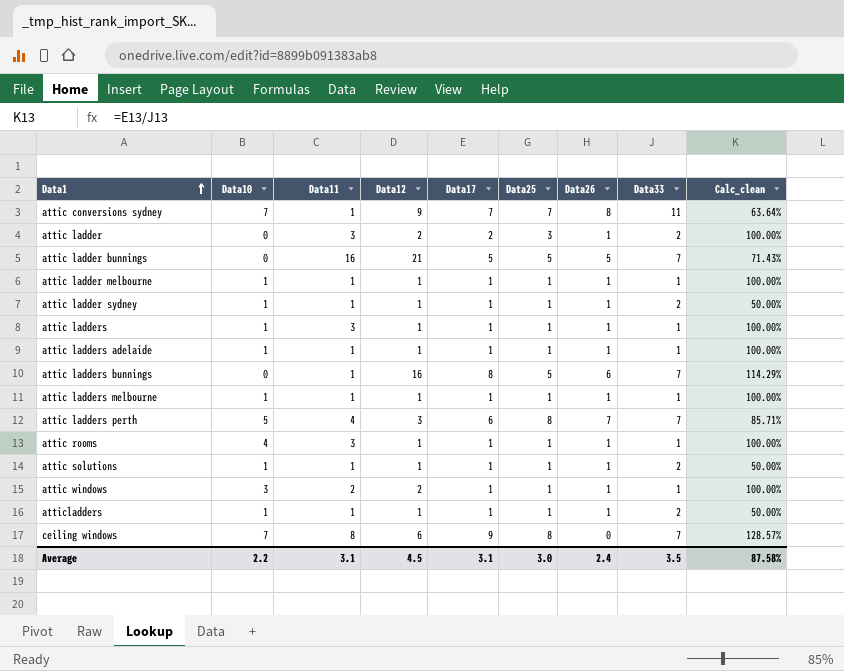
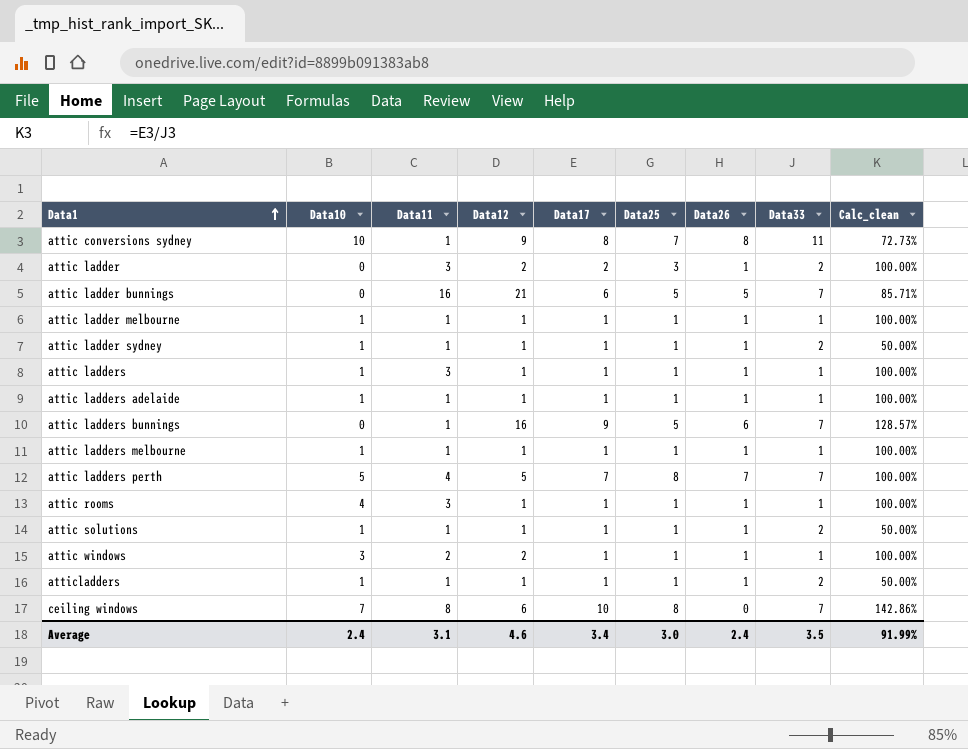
attic conversions sydney | Data10: 7 -> 10
attic conversions sydney | Data17: 7 -> 8
attic conversions sydney | Calc_clean: 63.64% -> 72.73%
attic ladder bunnings | Data17: 5 -> 6
attic ladder bunnings | Calc_clean: 71.43% -> 85.71%
attic ladders bunnings | Data17: 8 -> 9
attic ladders bunnings | Calc_clean: 114.29% -> 128.57%
attic ladders perth | Data12: 3 -> 5
attic ladders perth | Data17: 6 -> 7
attic ladders perth | Calc_clean: 85.71% -> 100.00%
ceiling windows | Data17: 9 -> 10
ceiling windows | Calc_clean: 128.57% -> 142.86%
Average | Data10: 2.2 -> 2.4
Average | Data12: 4.5 -> 4.6
Average | Data17: 3.1 -> 3.4
Average | Calc_clean: 87.58% -> 91.99%

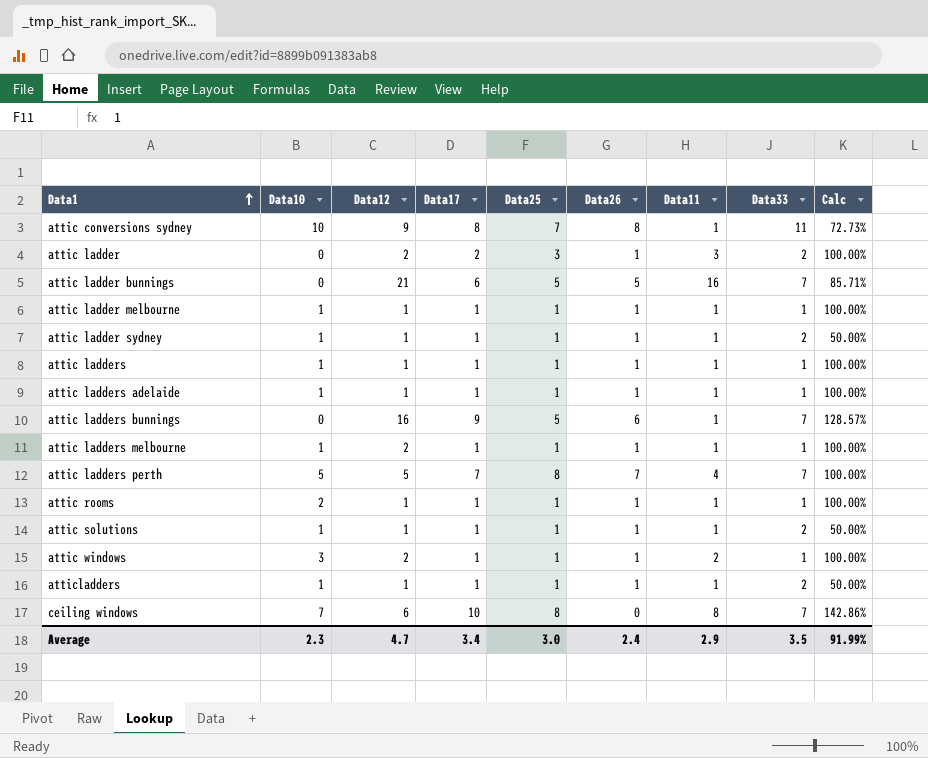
column Data11 | position: 3 -> 7
column name: Calc_clean -> Calc
attic ladders | Data11: 3 -> 1
attic ladders melbourne | Data12: 1 -> 2
attic rooms | Data10: 4 -> 2
attic rooms | Data11: 3 -> 1
Average | Data10: 2.4 -> 2.3
Average | Data12: 4.6 -> 4.7
Average | Data11: 3.1 -> 2.9

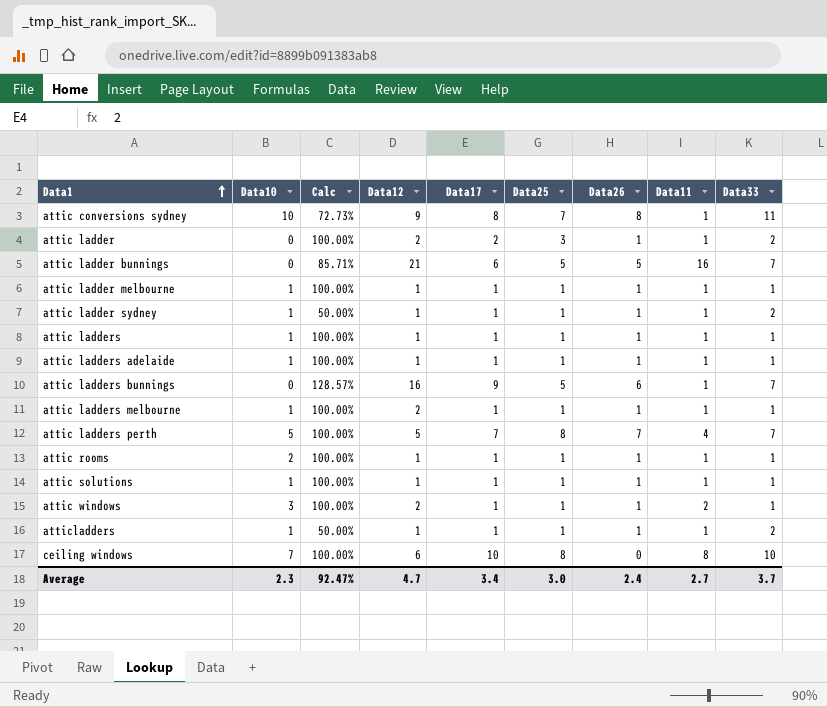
column Calc | position: 9 -> 3
attic ladder | Data11: 3 -> 1
attic solutions | Calc: 50.00% -> 100.00%
attic solutions | Data33: 2 -> 1
ceiling windows | Calc: 142.86% -> 100.00%
ceiling windows | Data33: 7 -> 10
Average | Calc: 91.99% -> 92.47%
Average | Data11: 2.9 -> 2.7
Average | Data33: 3.5 -> 3.7

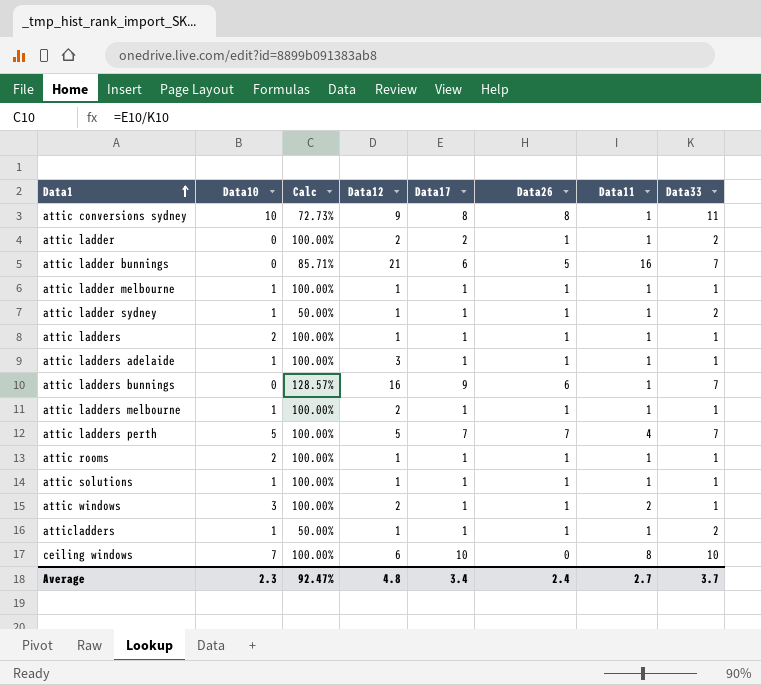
column Data25 | position: 6 -> none
attic ladders | Data10: 1 -> 2
attic ladders adelaide | Data12: 1 -> 3
Average | Data12: 4.7 -> 4.8

